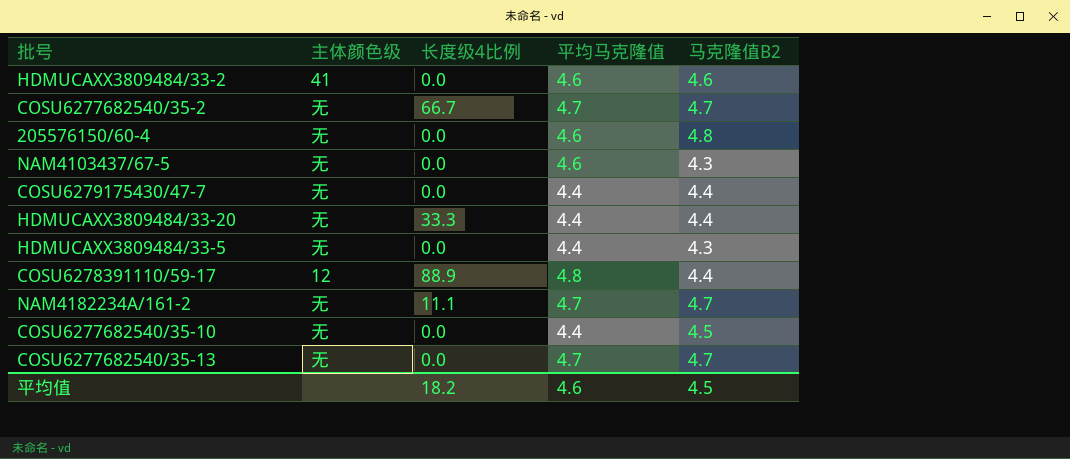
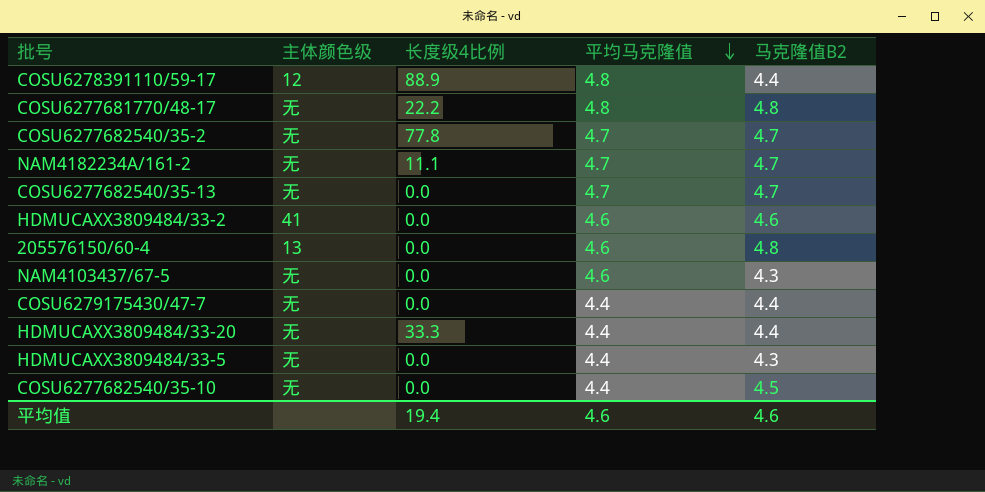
row order: none -> 平均马克隆值 descending
row COSU6277681770/48-17: none -> 无 | 22.2 | 4.8 | 4.8
COSU6277682540/35-2 | 长度级4比例: 66.7 -> 77.8
205576150/60-4 | 主体颜色级: 无 -> 13
平均值 | 长度级4比例: 18.2 -> 19.4
平均值 | 马克隆值B2: 4.5 -> 4.6

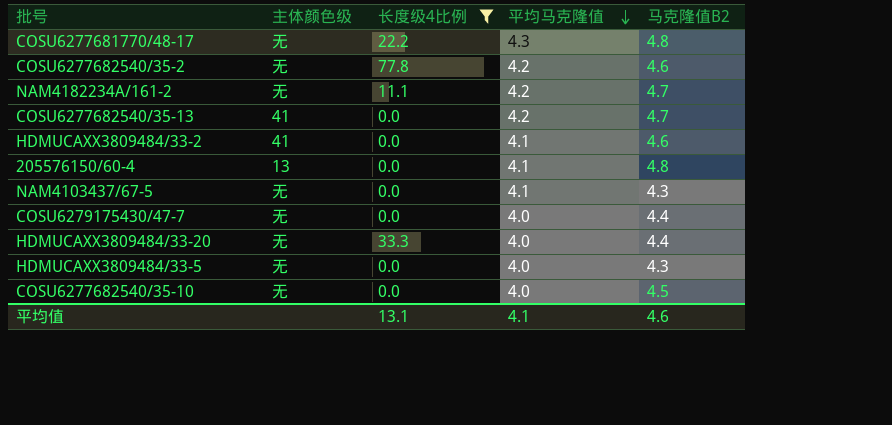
filter: none -> 长度级4比例 != 88.9
COSU6277681770/48-17 | 平均马克隆值: 4.8 -> 4.3
COSU6277682540/35-2 | 平均马克隆值: 4.7 -> 4.2
COSU6277682540/35-2 | 马克隆值B2: 4.7 -> 4.6
NAM4182234A/161-2 | 平均马克隆值: 4.7 -> 4.2
COSU6277682540/35-13 | 主体颜色级: 无 -> 41
COSU6277682540/35-13 | 平均马克隆值: 4.7 -> 4.2
HDMUCAXX3809484/33-2 | 平均马克隆值: 4.6 -> 4.1
205576150/60-4 | 平均马克隆值: 4.6 -> 4.1
NAM4103437/67-5 | 平均马克隆值: 4.6 -> 4.1
COSU6279175430/47-7 | 平均马克隆值: 4.4 -> 4.0
HDMUCAXX3809484/33-20 | 平均马克隆值: 4.4 -> 4.0
HDMUCAXX3809484/33-5 | 平均马克隆值: 4.4 -> 4.0
COSU6277682540/35-10 | 平均马克隆值: 4.4 -> 4.0
平均值 | 长度级4比例: 19.4 -> 13.1
平均值 | 平均马克隆值: 4.6 -> 4.1

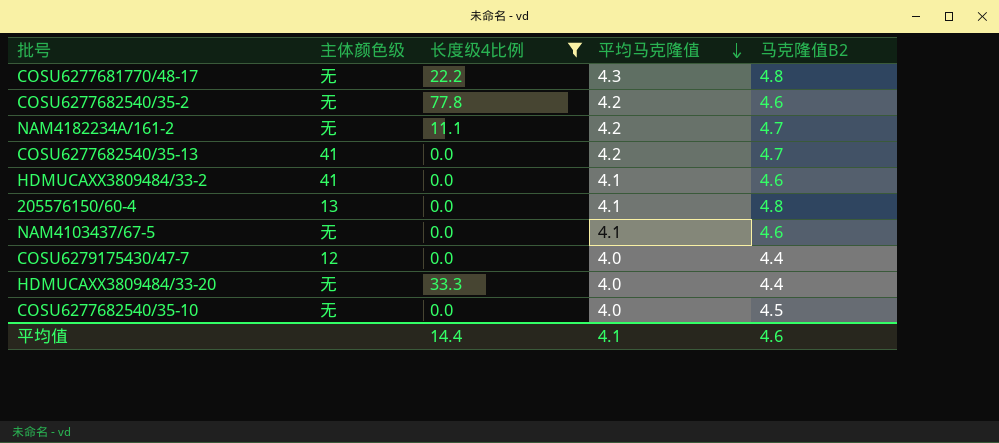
row HDMUCAXX3809484/33-5: 无 | 0.0 | 4.0 | 4.3 -> none
NAM4103437/67-5 | 马克隆值B2: 4.3 -> 4.6
COSU6279175430/47-7 | 主体颜色级: 无 -> 12
平均值 | 长度级4比例: 13.1 -> 14.4

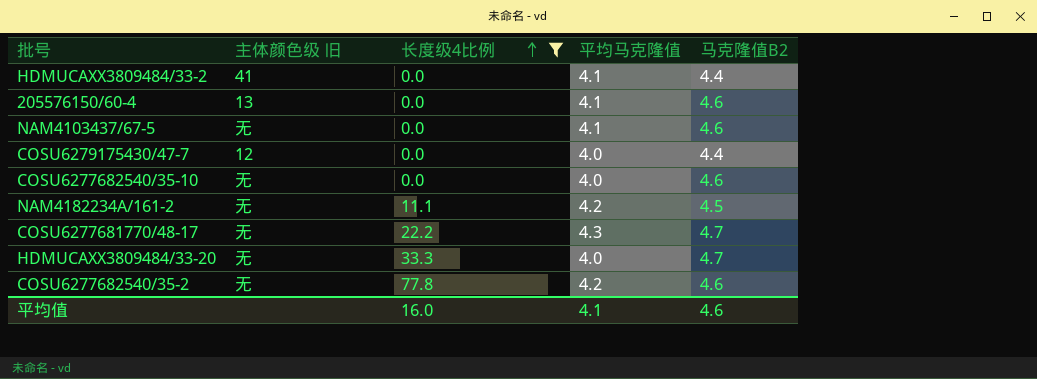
row order: 平均马克隆值 descending -> 长度级4比例 ascending
column name: 主体颜色级 -> 主体颜色级 旧
row COSU6277682540/35-13: 41 | 0.0 | 4.2 | 4.7 -> none
HDMUCAXX3809484/33-2 | 马克隆值B2: 4.6 -> 4.4
205576150/60-4 | 马克隆值B2: 4.8 -> 4.6
COSU6277682540/35-10 | 马克隆值B2: 4.5 -> 4.6
NAM4182234A/161-2 | 马克隆值B2: 4.7 -> 4.5
COSU6277681770/48-17 | 马克隆值B2: 4.8 -> 4.7
HDMUCAXX3809484/33-20 | 马克隆值B2: 4.4 -> 4.7
平均值 | 长度级4比例: 14.4 -> 16.0

